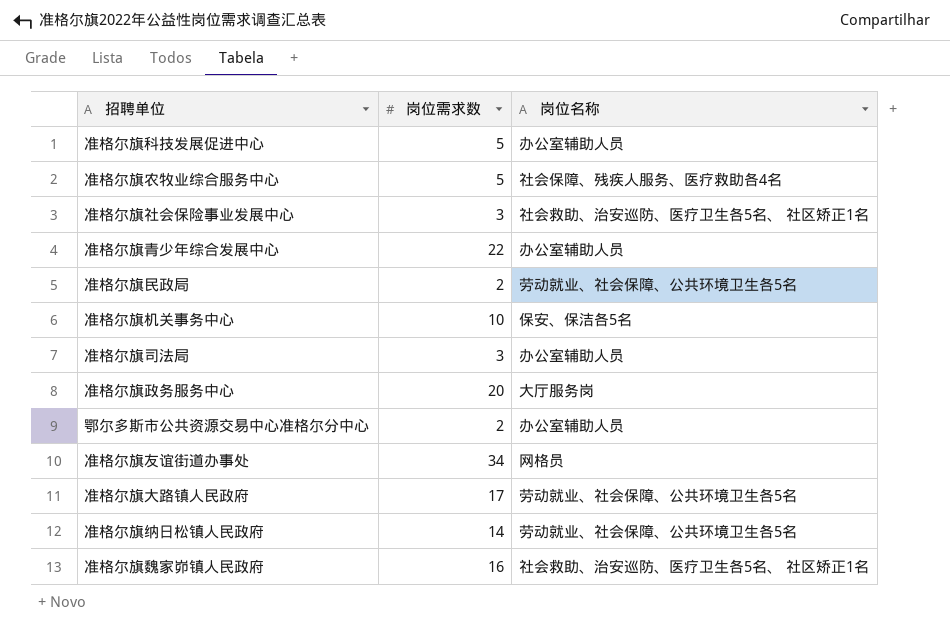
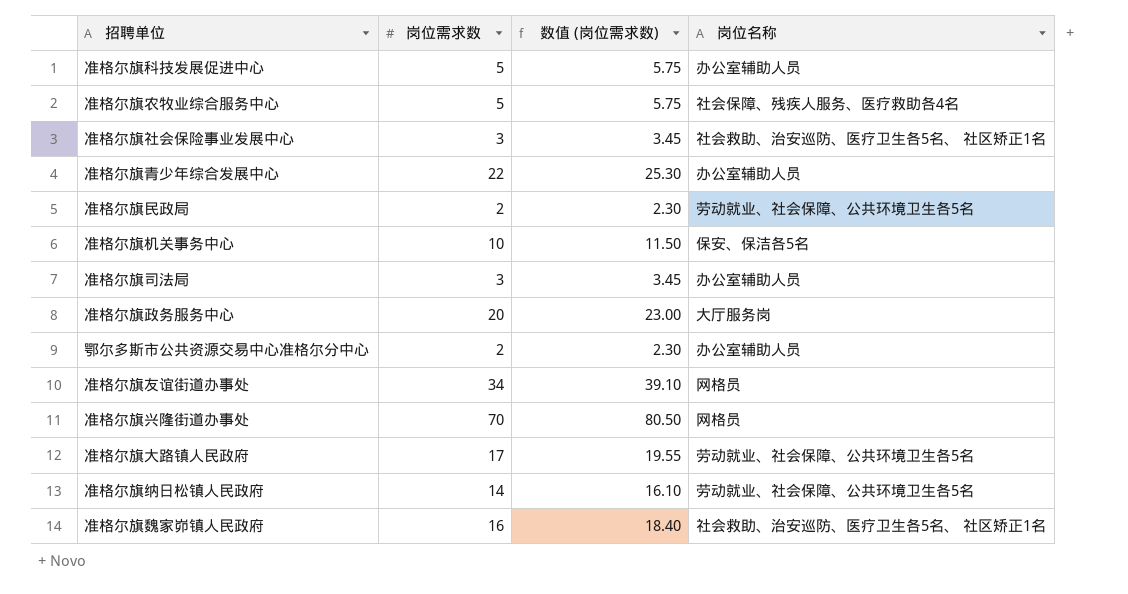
column 数值 (岗位需求数) | formula: none -> [岗位需求数] * 1.15
row 准格尔旗兴隆街道办事处: none -> 70 | 80.50 | 网格员

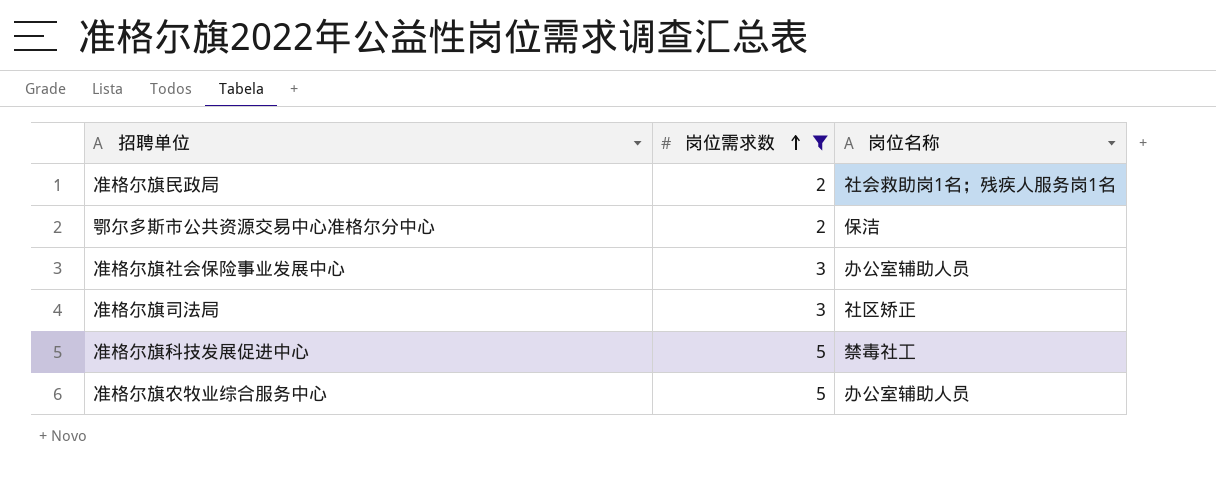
filter: none -> 岗位需求数 <= 5
row order: none -> 岗位需求数 ascending
column 数值 (岗位需求数) | formula: [岗位需求数] * 1.15 -> none
准格尔旗民政局 | 岗位名称: 劳动就业、社会保障、公共环境卫生各5名 -> 社会救助岗1名；残疾人服务岗1名
鄂尔多斯市公共资源交易中心准格尔分中心 | 岗位名称: 办公室辅助人员 -> 保洁
准格尔旗社会保险事业发展中心 | 岗位名称: 社会救助、治安巡防、医疗卫生各5名、 社区矫正1名 -> 办公室辅助人员
准格尔旗司法局 | 岗位名称: 办公室辅助人员 -> 社区矫正
准格尔旗科技发展促进中心 | 岗位名称: 办公室辅助人员 -> 禁毒社工
准格尔旗农牧业综合服务中心 | 岗位名称: 社会保障、残疾人服务、医疗救助各4名 -> 办公室辅助人员

